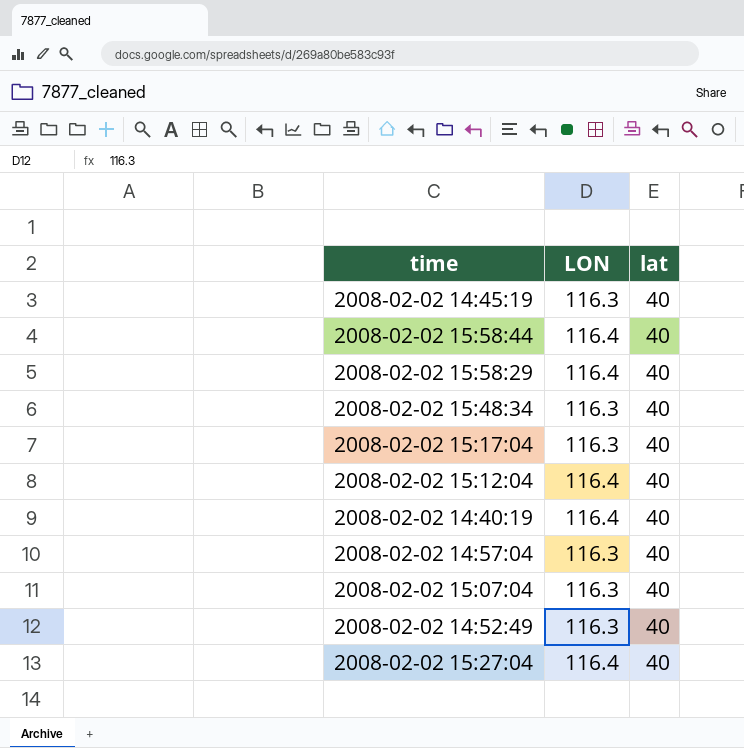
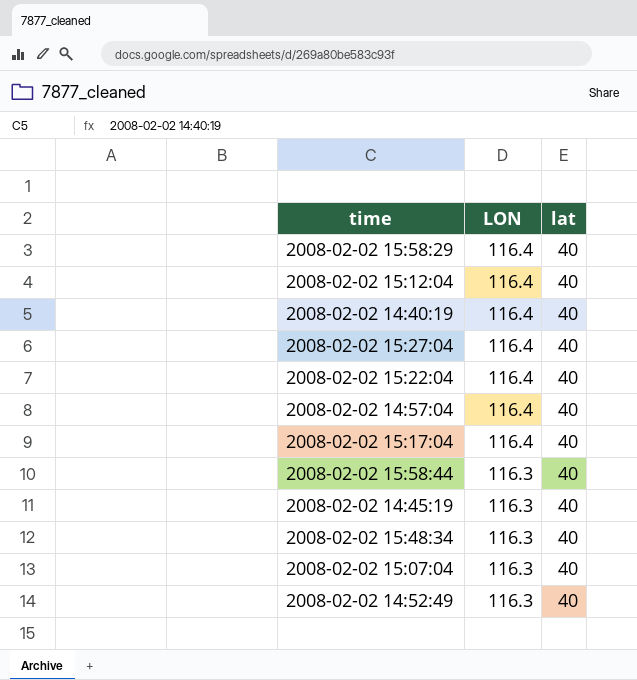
row order: none -> LON descending
row 2008-02-02 15:22:04: none -> 116.4 | 40
2008-02-02 14:57:04 | LON: 116.3 -> 116.4
2008-02-02 15:17:04 | LON: 116.3 -> 116.4
2008-02-02 15:58:44 | LON: 116.4 -> 116.3

